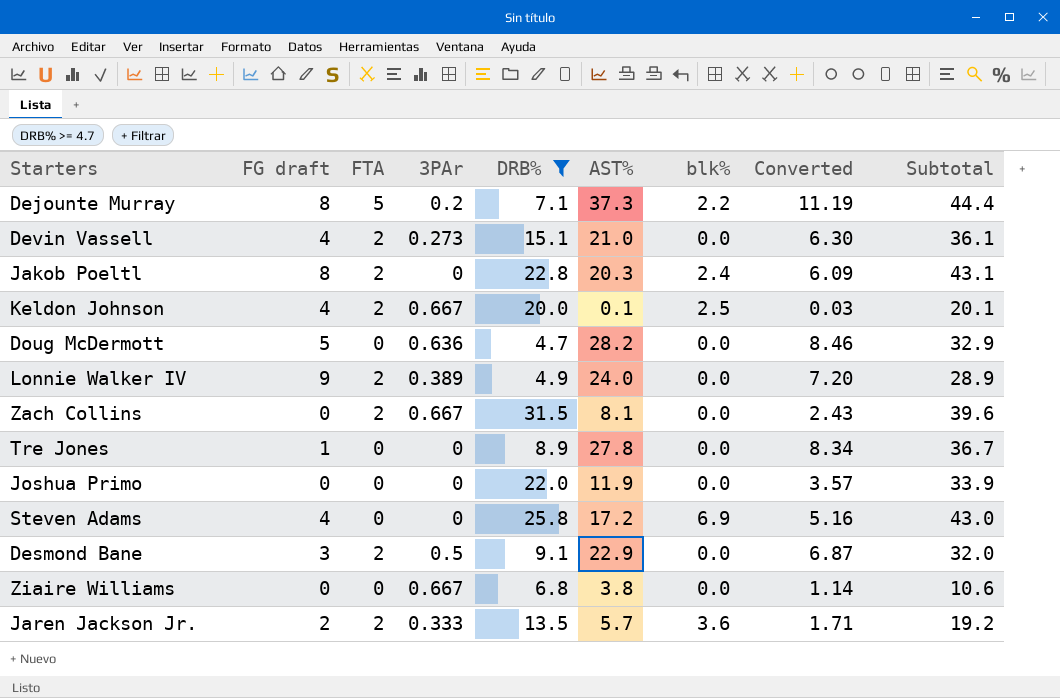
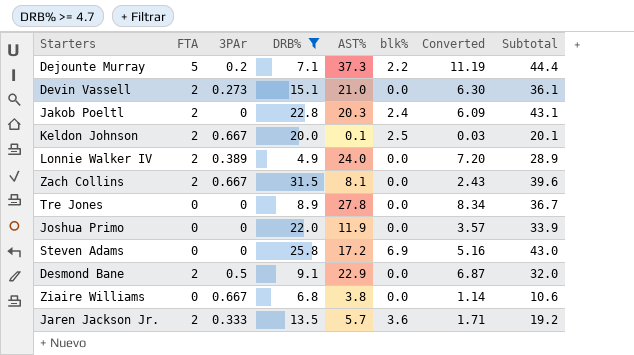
column FG draft | position: 2 -> none
row Doug McDermott: 5 | 0 | 0.636 | 4.7 | 28.2 | 0.0 | 8.46 | 32.9 -> none

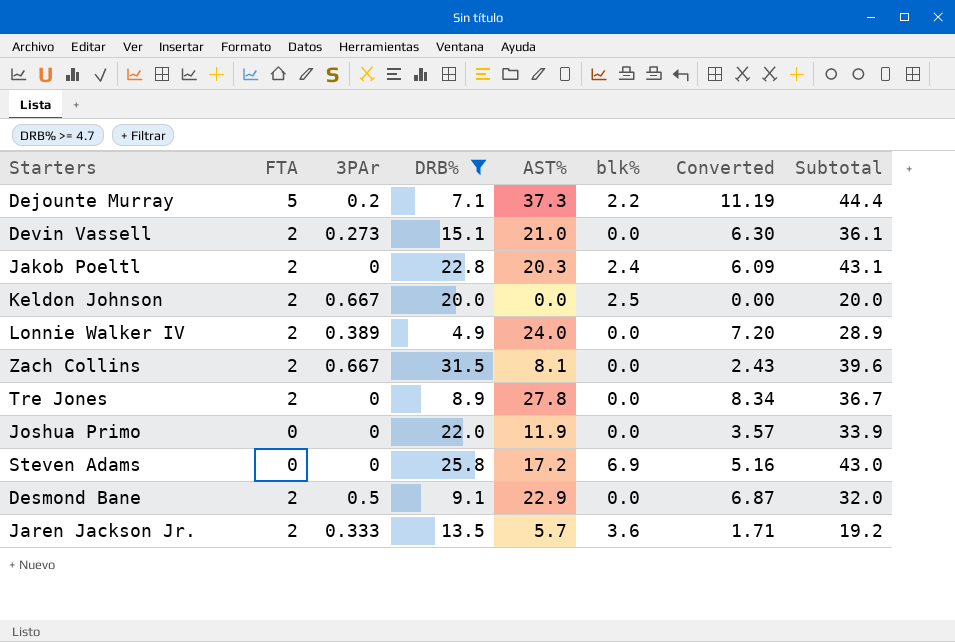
row Ziaire Williams: 0 | 0.667 | 6.8 | 3.8 | 0.0 | 1.14 | 10.6 -> none
Keldon Johnson | AST%: 0.1 -> 0.0
Keldon Johnson | Converted: 0.03 -> 0.00
Keldon Johnson | Subtotal: 20.1 -> 20.0
Tre Jones | FTA: 0 -> 2

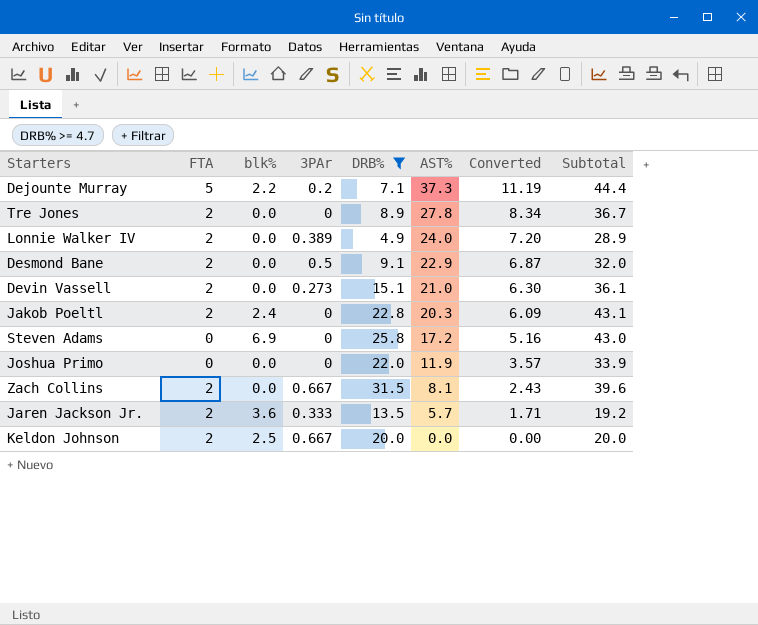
row order: none -> AST% descending
column blk% | position: 6 -> 3

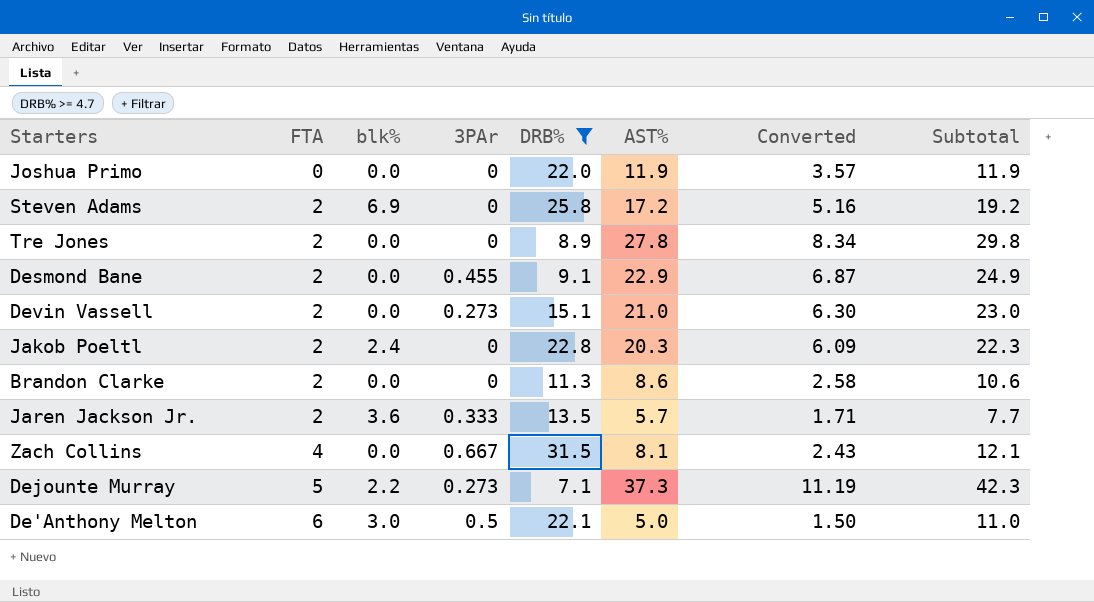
row order: AST% descending -> FTA ascending
column Subtotal | formula: [DRB%] + [AST%] -> [FTA] + [AST%]
row Lonnie Walker IV: 2 | 0.0 | 0.389 | 4.9 | 24.0 | 7.20 | 28.9 -> none
row Keldon Johnson: 2 | 2.5 | 0.667 | 20.0 | 0.0 | 0.00 | 20.0 -> none
Steven Adams | FTA: 0 -> 2
Desmond Bane | 3PAr: 0.5 -> 0.455
row Brandon Clarke: none -> 2 | 0.0 | 0 | 11.3 | 8.6 | 2.58 | 10.6
Zach Collins | FTA: 2 -> 4
Dejounte Murray | 3PAr: 0.2 -> 0.273
row De'Anthony Melton: none -> 6 | 3.0 | 0.5 | 22.1 | 5.0 | 1.50 | 11.0

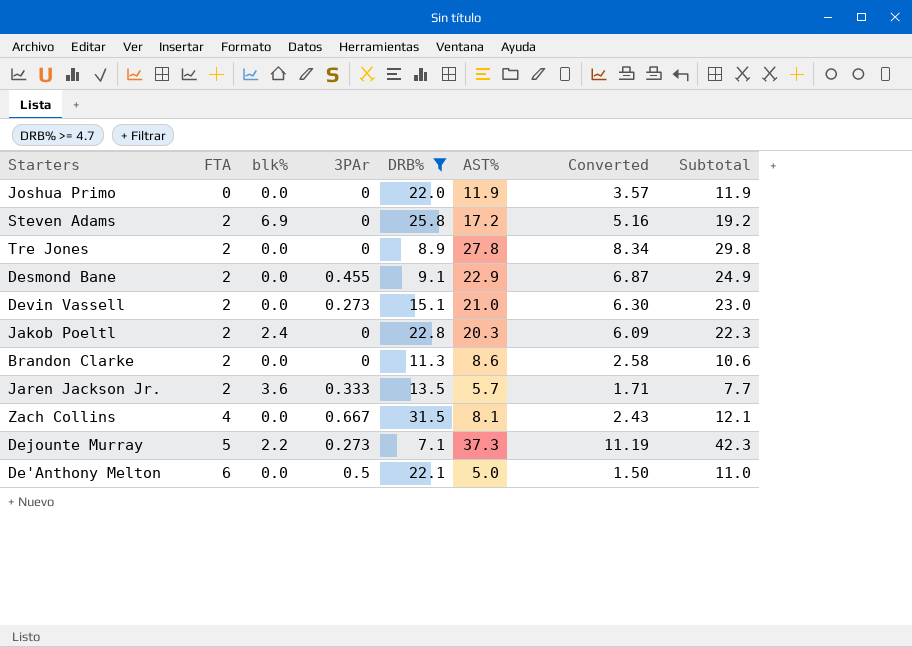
De'Anthony Melton | blk%: 3.0 -> 0.0

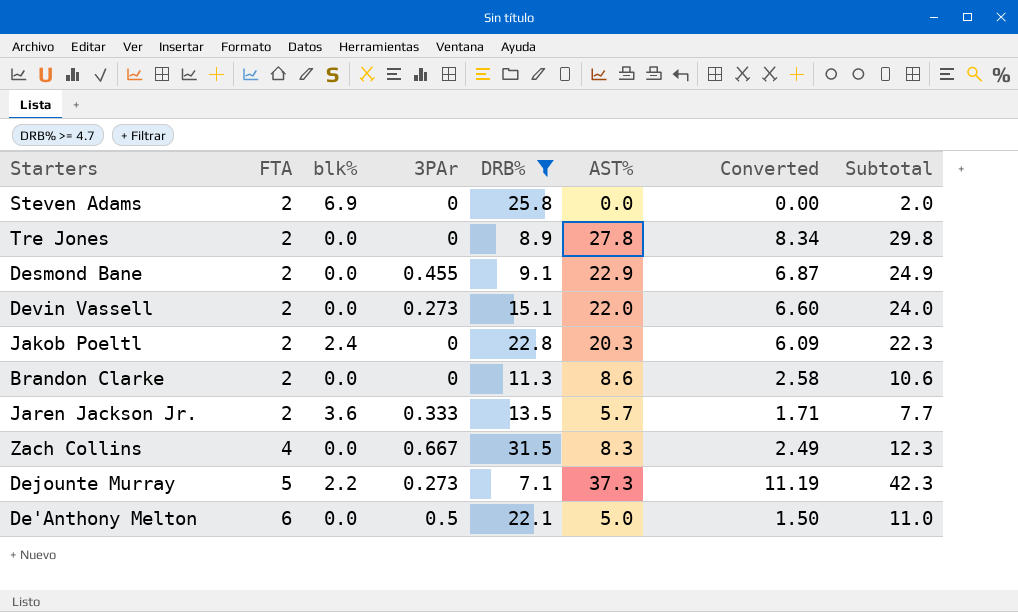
row Joshua Primo: 0 | 0.0 | 0 | 22.0 | 11.9 | 3.57 | 11.9 -> none
Steven Adams | AST%: 17.2 -> 0.0
Steven Adams | Converted: 5.16 -> 0.00
Steven Adams | Subtotal: 19.2 -> 2.0
Devin Vassell | AST%: 21.0 -> 22.0
Devin Vassell | Converted: 6.30 -> 6.60
Devin Vassell | Subtotal: 23.0 -> 24.0
Zach Collins | AST%: 8.1 -> 8.3
Zach Collins | Converted: 2.43 -> 2.49
Zach Collins | Subtotal: 12.1 -> 12.3

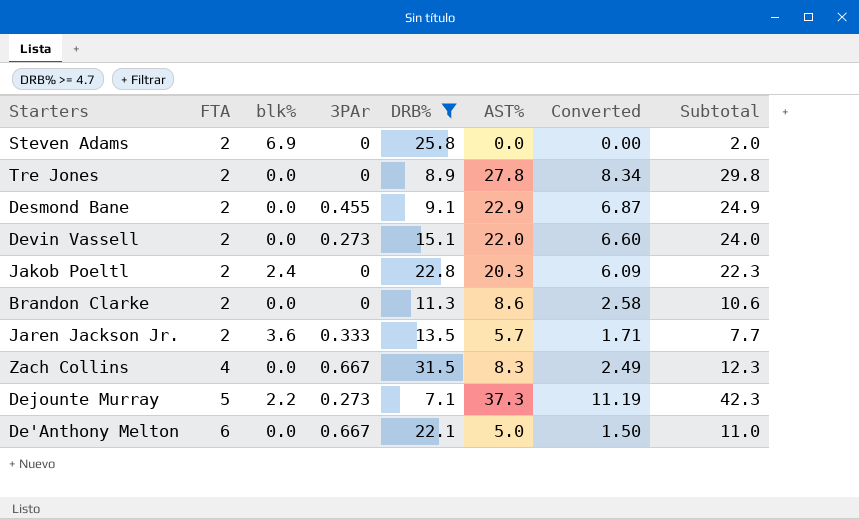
De'Anthony Melton | 3PAr: 0.5 -> 0.667

